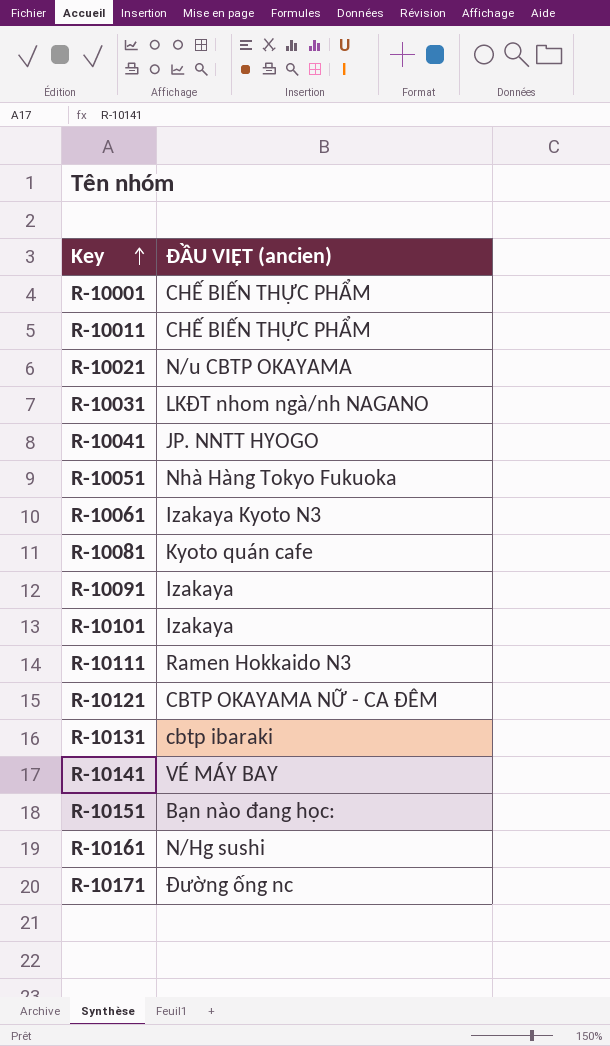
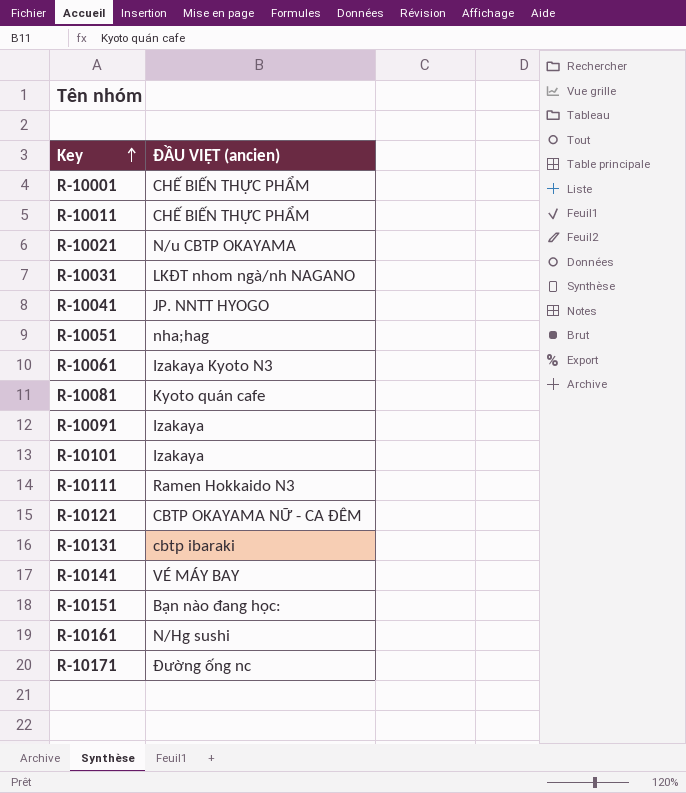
R-10051 | ĐẦU VIỆT (ancien): Nhà Hàng Tokyo Fukuoka -> nha;hag

